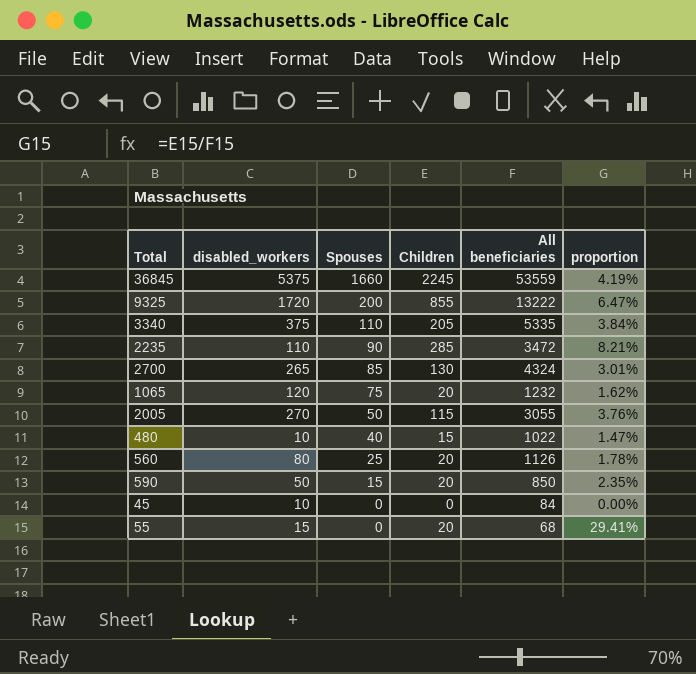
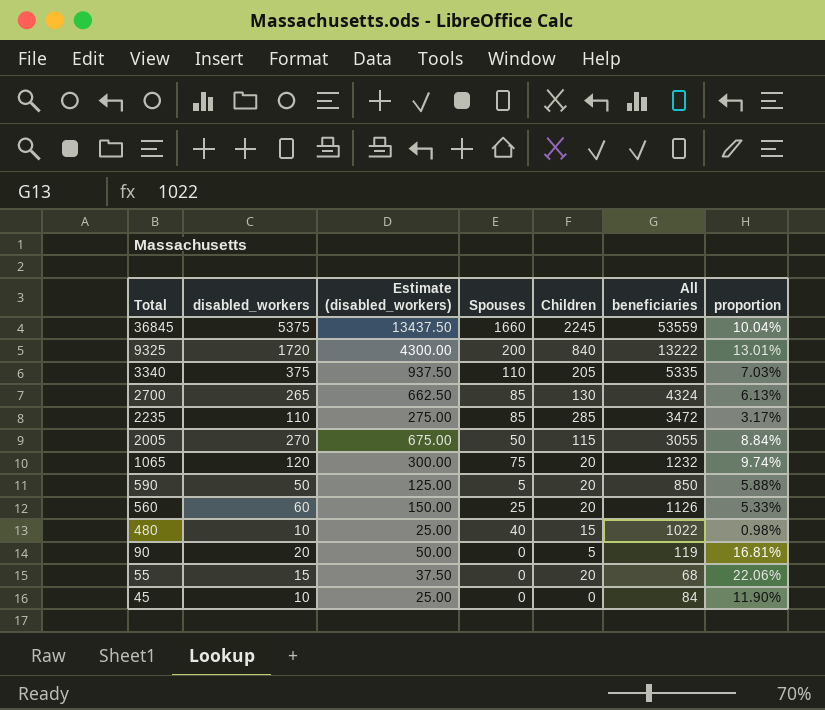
row order: Spouses descending -> Total descending
column Estimate (disabled_workers) | formula: none -> [disabled_workers] * 2.5
column proportion | formula: [Children] / [All beneficiaries] -> [disabled_workers] / [All beneficiaries]
9325 | Children: 855 -> 840
2235 | Spouses: 90 -> 85
590 | Spouses: 15 -> 5
560 | disabled_workers: 80 -> 60
row 90: none -> 20 | 50.00 | 0 | 5 | 119 | 16.81%

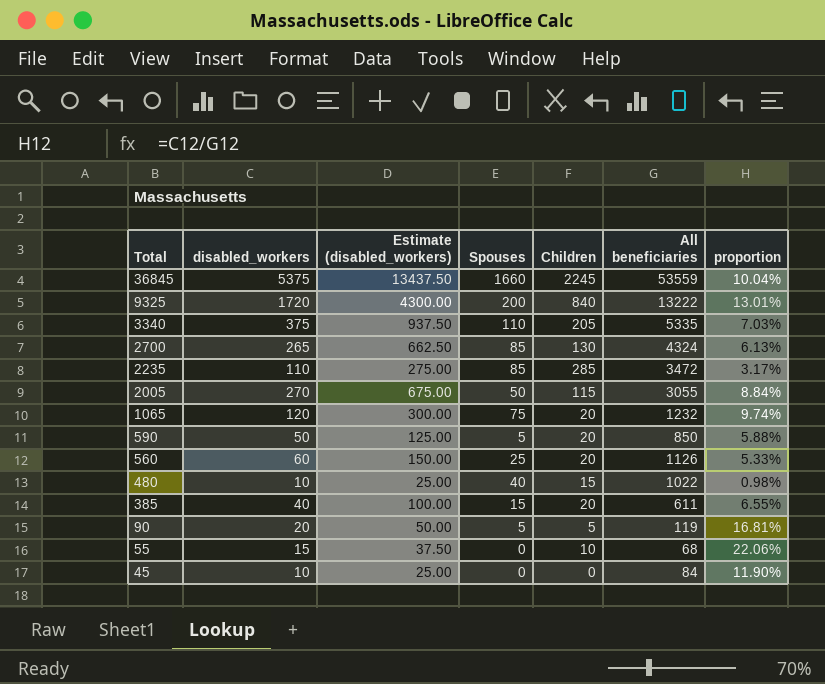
row 385: none -> 40 | 100.00 | 15 | 20 | 611 | 6.55%
90 | Spouses: 0 -> 5
55 | Children: 20 -> 10

